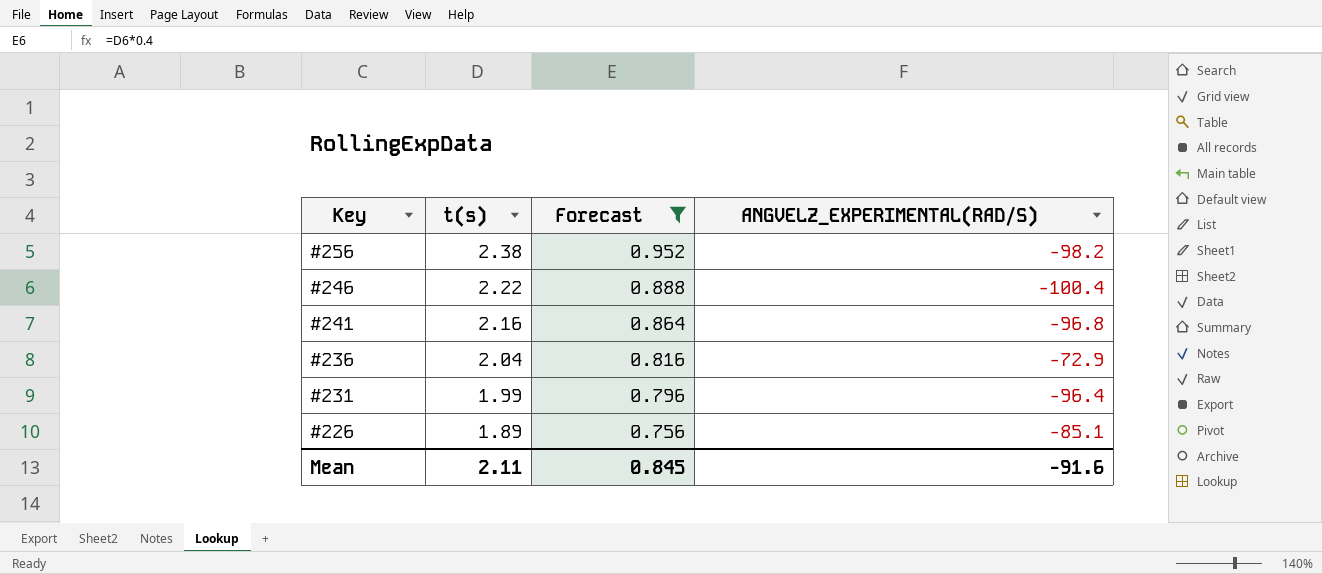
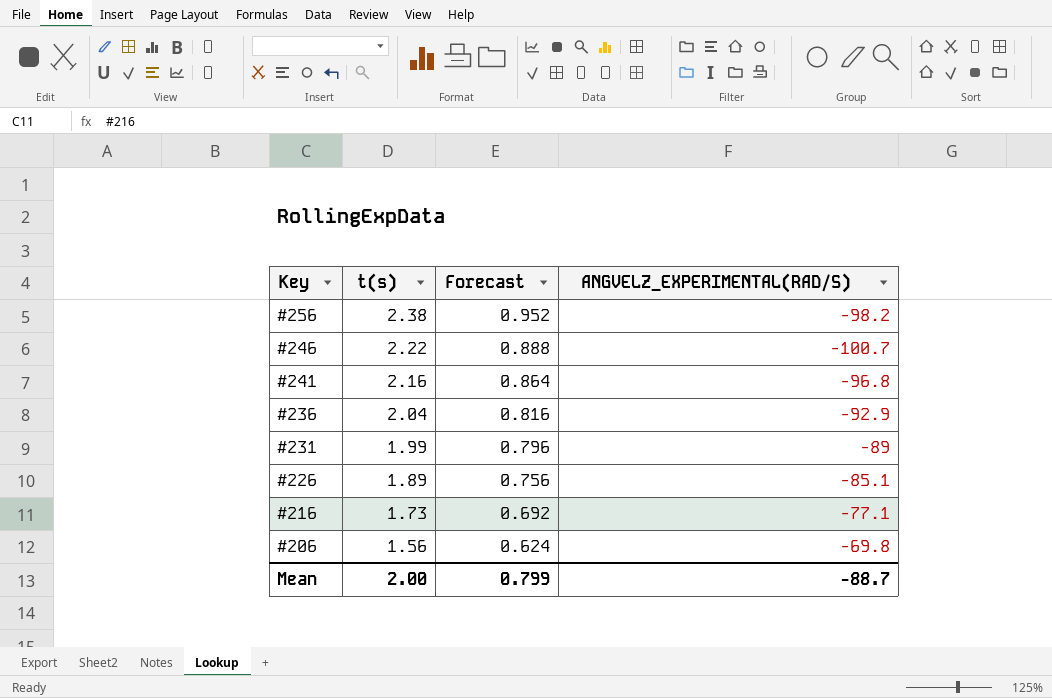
filter: Forecast >= 0.756 -> none
#246 | ANGVELZ_EXPERIMENTAL(RAD/S): -100.4 -> -100.7
#236 | ANGVELZ_EXPERIMENTAL(RAD/S): -72.9 -> -92.9
#231 | ANGVELZ_EXPERIMENTAL(RAD/S): -96.4 -> -89
Mean | t(s): 2.11 -> 2.00
Mean | Forecast: 0.845 -> 0.799
Mean | ANGVELZ_EXPERIMENTAL(RAD/S): -91.6 -> -88.7

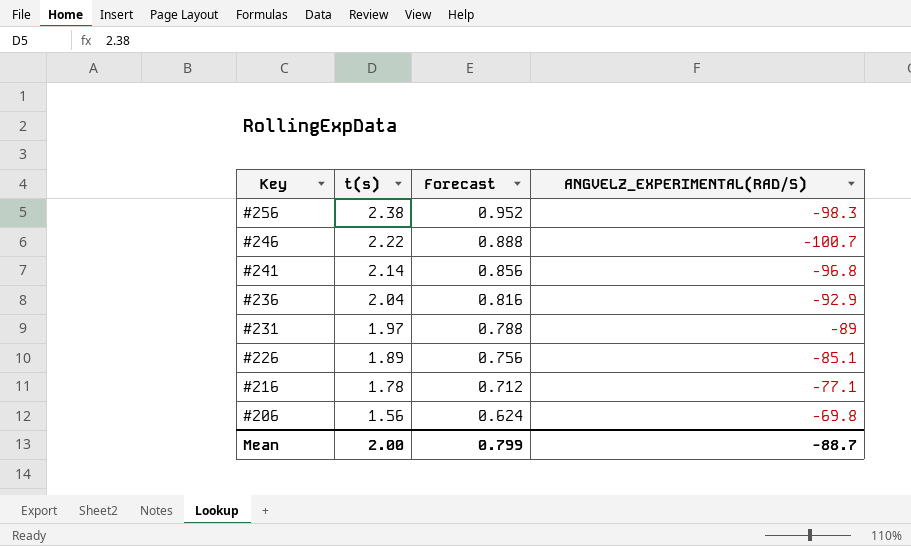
#256 | ANGVELZ_EXPERIMENTAL(RAD/S): -98.2 -> -98.3
#241 | t(s): 2.16 -> 2.14
#241 | Forecast: 0.864 -> 0.856
#231 | t(s): 1.99 -> 1.97
#231 | Forecast: 0.796 -> 0.788
#216 | t(s): 1.73 -> 1.78
#216 | Forecast: 0.692 -> 0.712

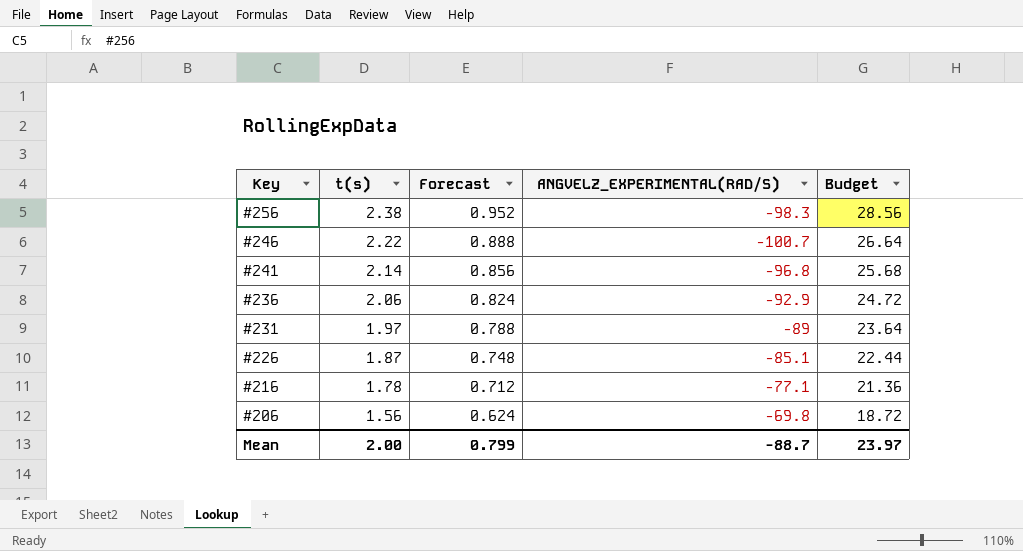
column Budget | formula: none -> [t(s)] * 12
#236 | t(s): 2.04 -> 2.06
#236 | Forecast: 0.816 -> 0.824
#226 | t(s): 1.89 -> 1.87
#226 | Forecast: 0.756 -> 0.748

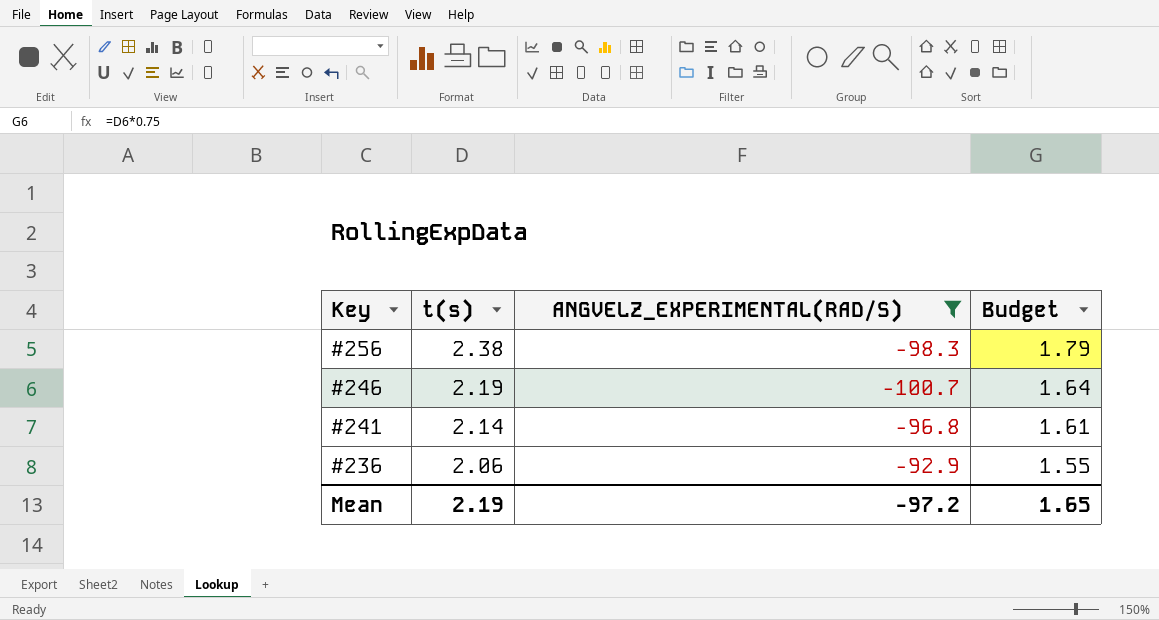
filter: none -> ANGVELZ_EXPERIMENTAL(RAD/S) <= -92.9
column Forecast | formula: [t(s)] * 0.4 -> none
column Budget | formula: [t(s)] * 12 -> [t(s)] * 0.75
#246 | t(s): 2.22 -> 2.19
Mean | t(s): 2.00 -> 2.19
Mean | ANGVELZ_EXPERIMENTAL(RAD/S): -88.7 -> -97.2
Mean | Budget: 23.97 -> 1.65

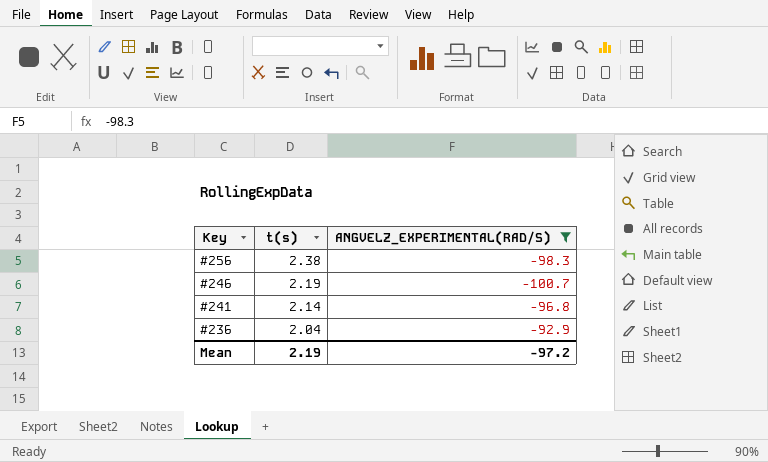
column Budget | formula: [t(s)] * 0.75 -> none
#236 | t(s): 2.06 -> 2.04

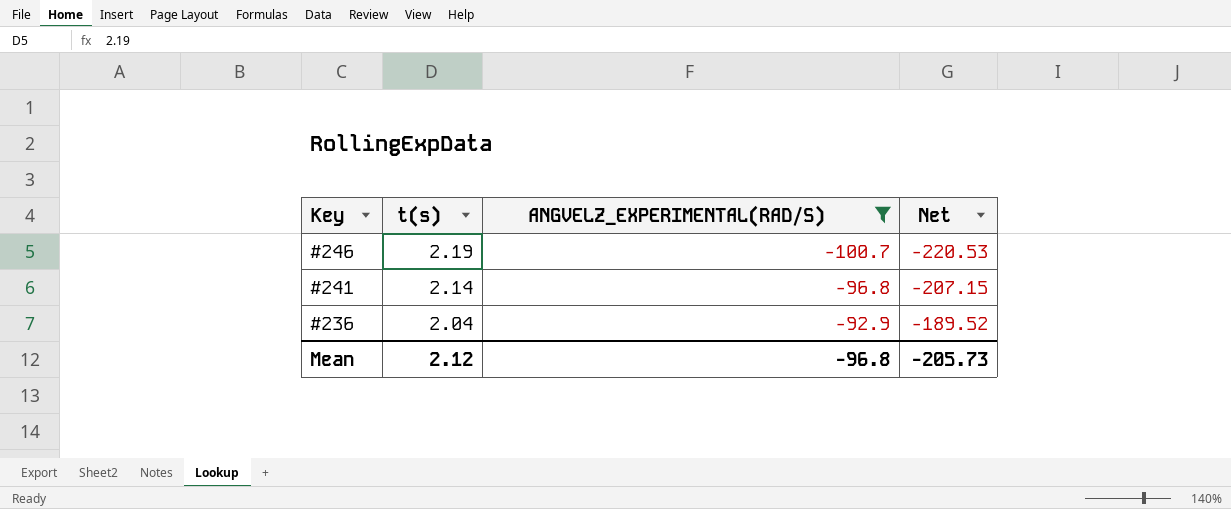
column Net | formula: none -> [t(s)] * [ANGVELZ_EXPERIMENTAL(RAD/S)]
row #256: 2.38 | -98.3 -> none
Mean | t(s): 2.19 -> 2.12
Mean | ANGVELZ_EXPERIMENTAL(RAD/S): -97.2 -> -96.8

